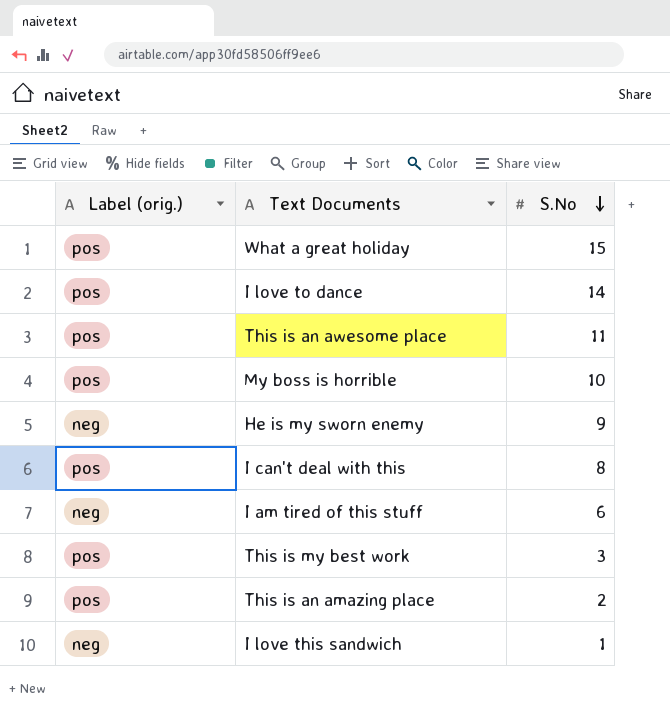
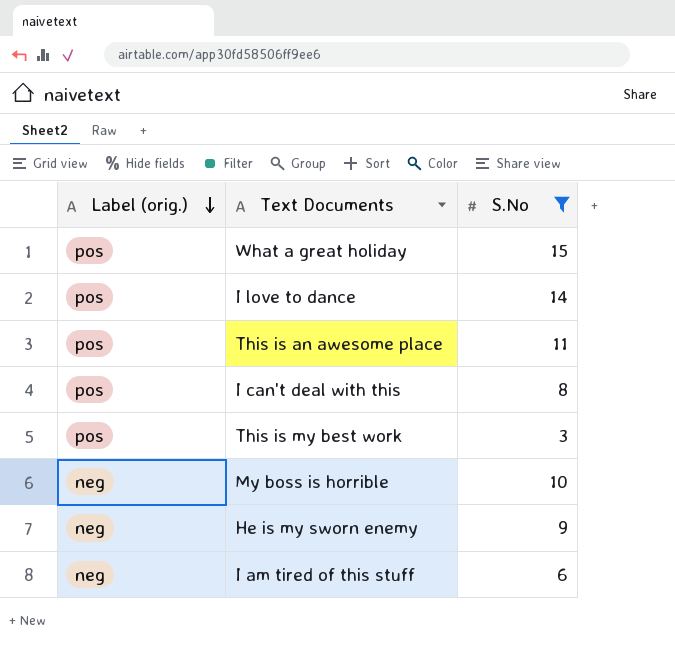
filter: none -> S.No >= 3
row order: S.No descending -> Label (orig.) descending
My boss is horrible | Label (orig.): pos -> neg

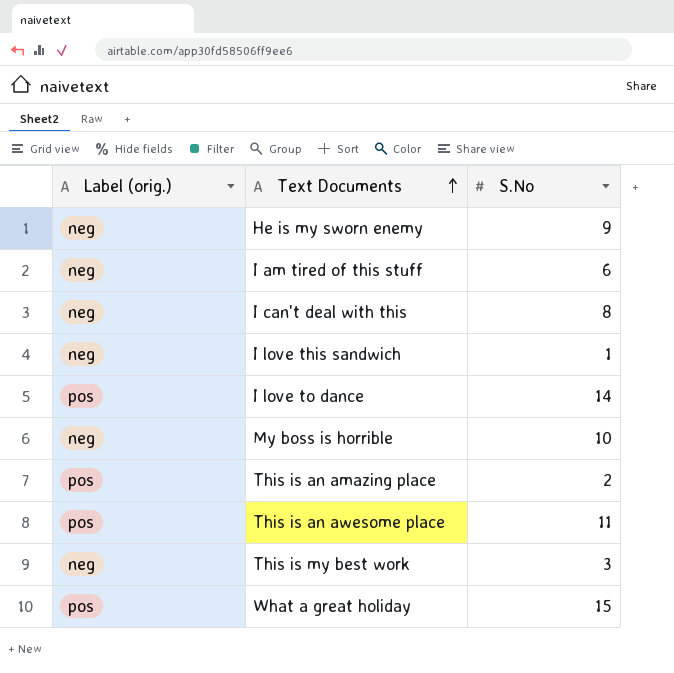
filter: S.No >= 3 -> none
row order: Label (orig.) descending -> Text Documents ascending
I can't deal with this | Label (orig.): pos -> neg
This is my best work | Label (orig.): pos -> neg

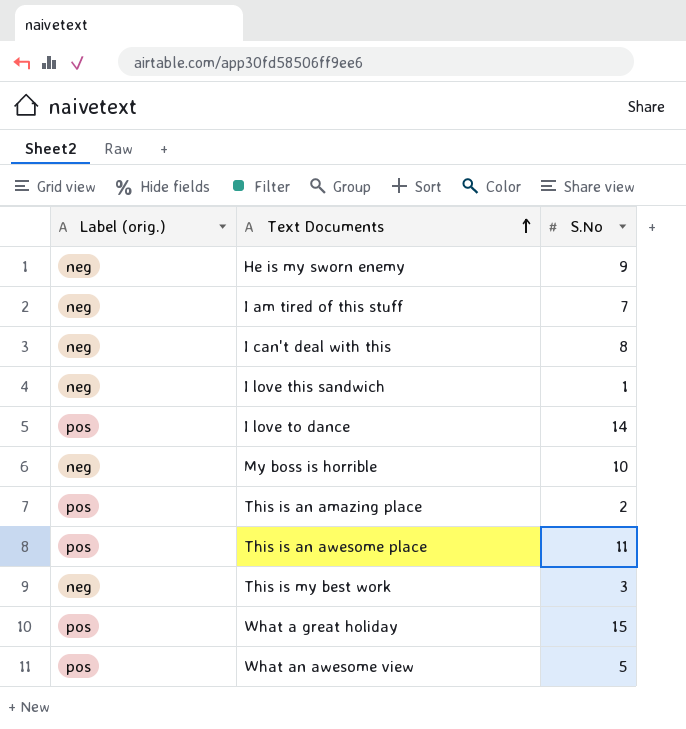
I am tired of this stuff | S.No: 6 -> 7
row What an awesome view: none -> pos | 5

